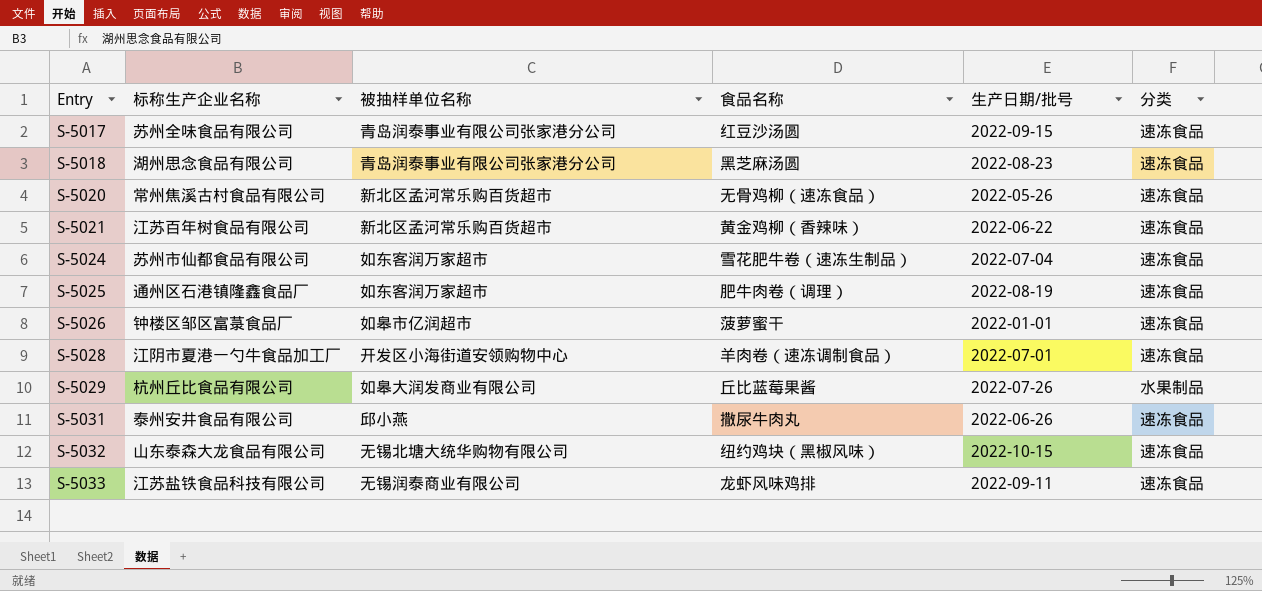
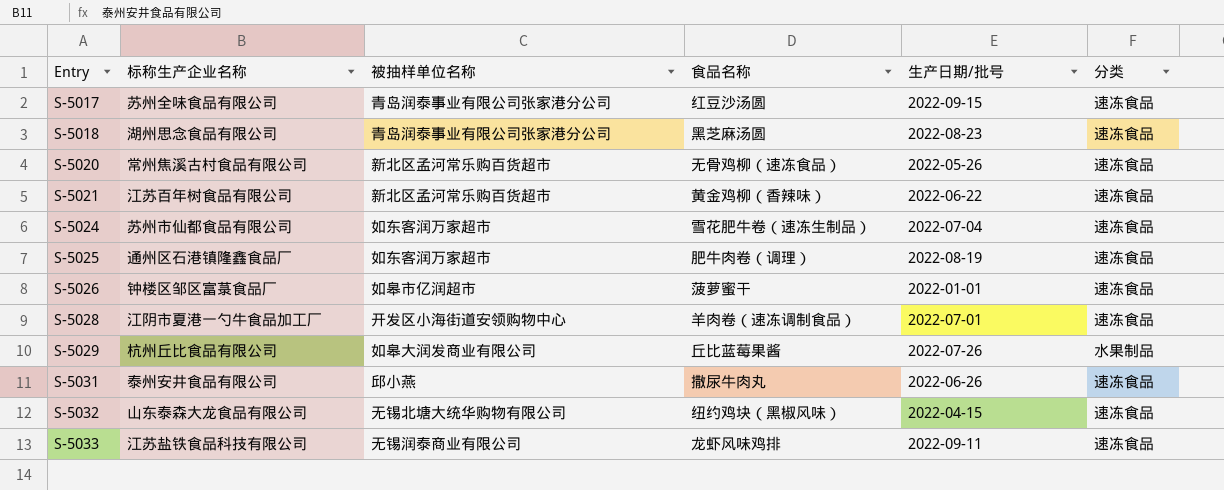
S-5032 | 生产日期/批号: 2022-10-15 -> 2022-04-15

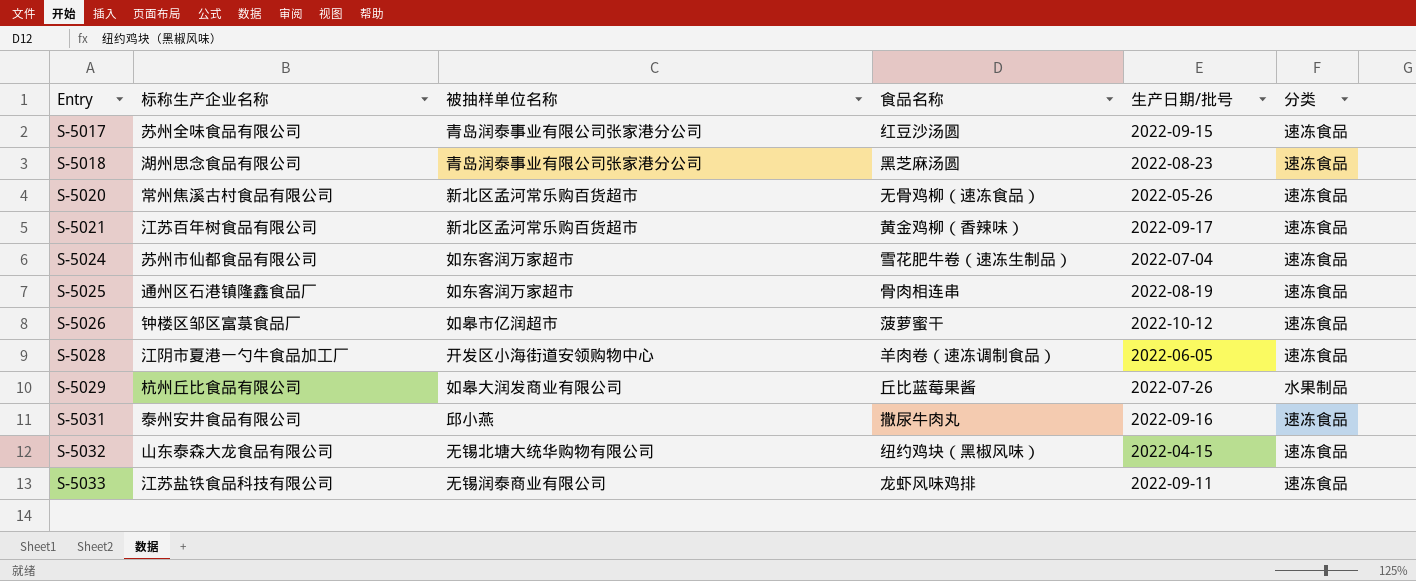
S-5021 | 生产日期/批号: 2022-06-22 -> 2022-09-17
S-5025 | 食品名称: 肥牛肉卷（调理） -> 骨肉相连串
S-5026 | 生产日期/批号: 2022-01-01 -> 2022-10-12
S-5028 | 生产日期/批号: 2022-07-01 -> 2022-06-05
S-5031 | 生产日期/批号: 2022-06-26 -> 2022-09-16

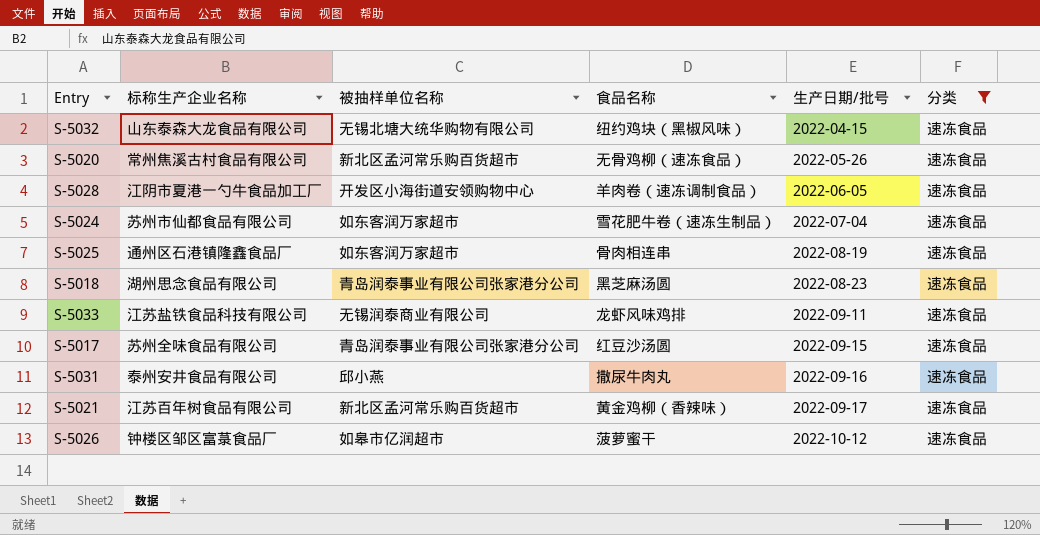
filter: none -> 分类 = 速冻食品
row order: Entry ascending -> 生产日期/批号 ascending

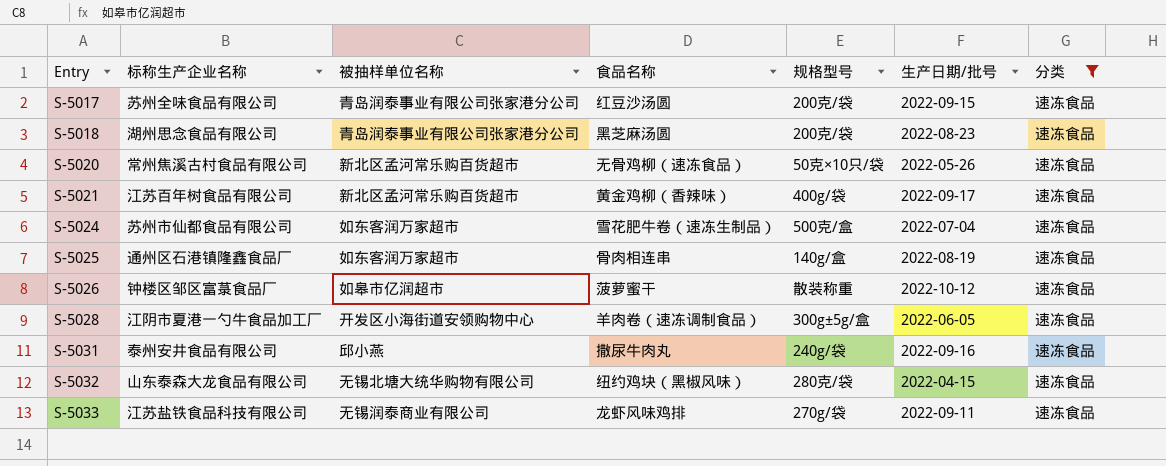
row order: 生产日期/批号 ascending -> Entry ascending
column 规格型号 | position: none -> 5

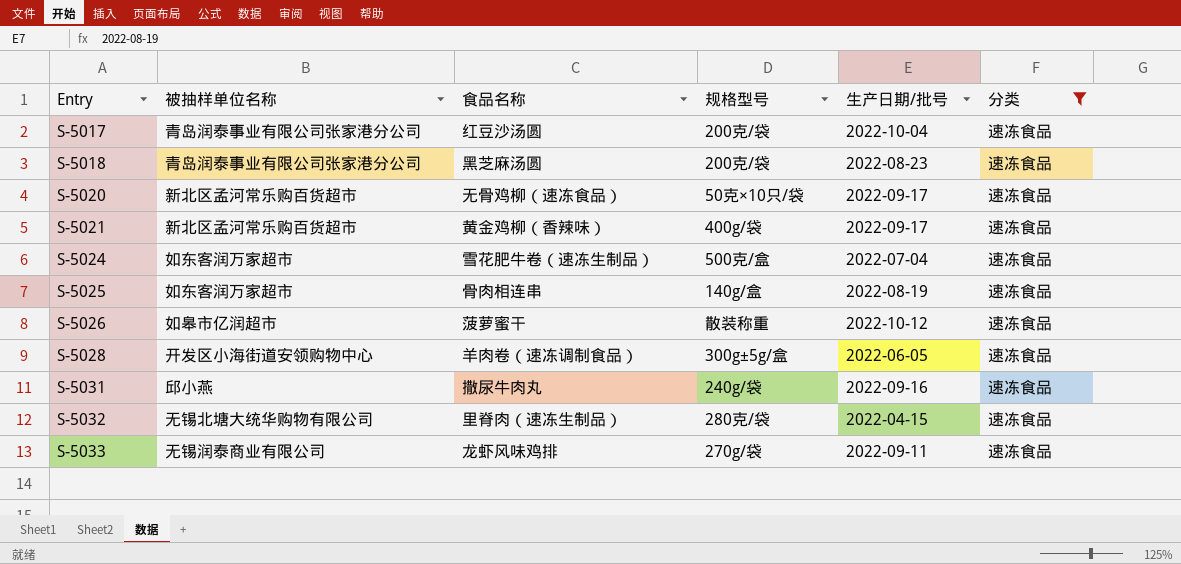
column 标称生产企业名称 | position: 2 -> none
S-5017 | 生产日期/批号: 2022-09-15 -> 2022-10-04
S-5020 | 生产日期/批号: 2022-05-26 -> 2022-09-17
S-5032 | 食品名称: 纽约鸡块（黑椒风味） -> 里脊肉（速冻生制品）

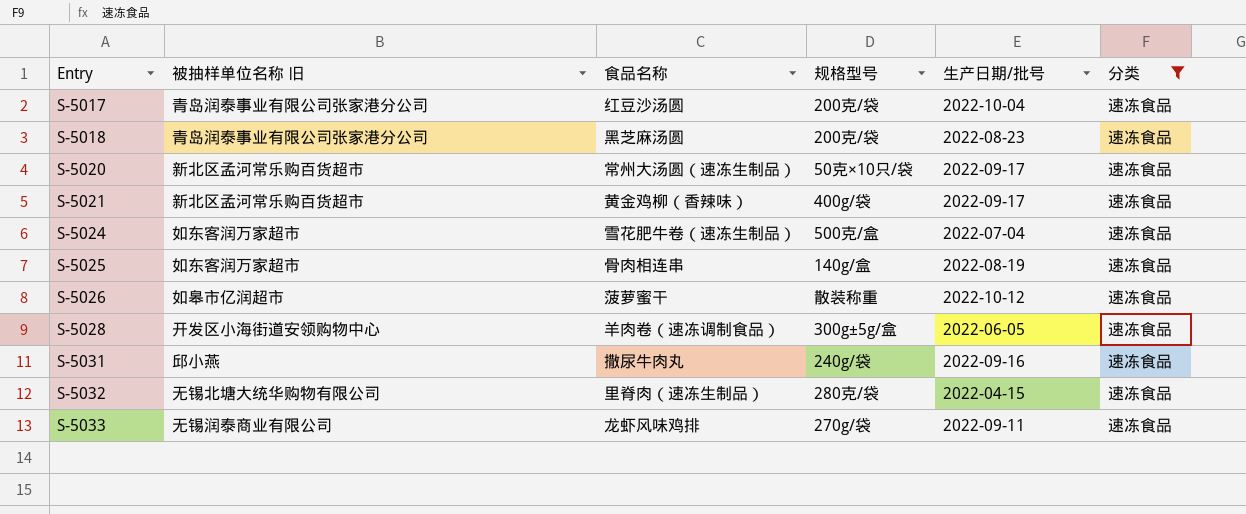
column name: 被抽样单位名称 -> 被抽样单位名称 旧
S-5020 | 食品名称: 无骨鸡柳（速冻食品） -> 常州大汤圆（速冻生制品）

